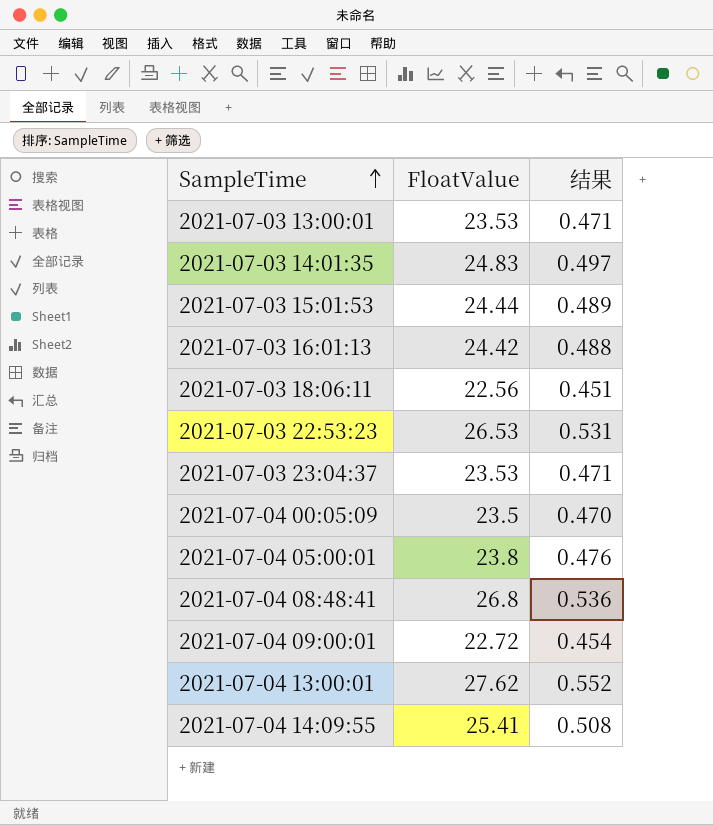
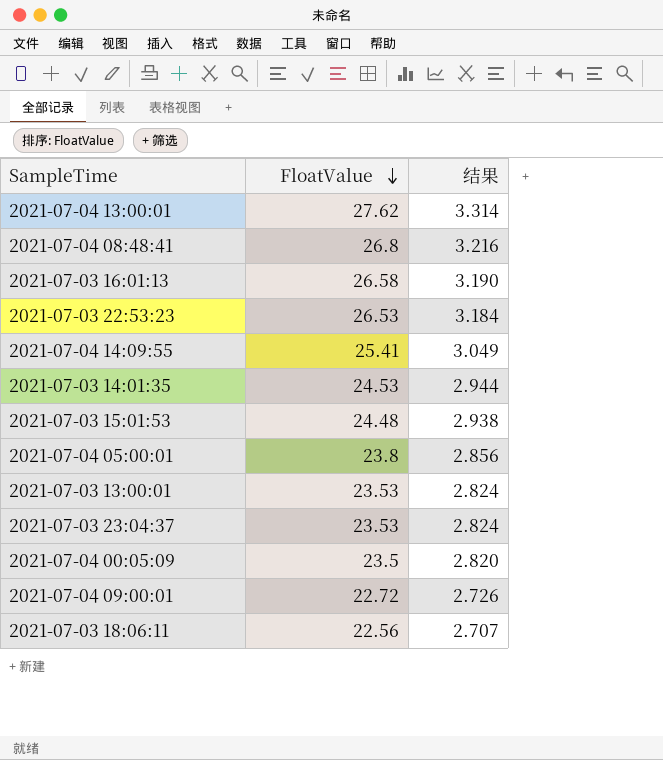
row order: SampleTime ascending -> FloatValue descending
column 结果 | formula: [FloatValue] * 0.02 -> [FloatValue] * 0.12
2021-07-03 16:01:13 | FloatValue: 24.42 -> 26.58
2021-07-03 14:01:35 | FloatValue: 24.83 -> 24.53
2021-07-03 15:01:53 | FloatValue: 24.44 -> 24.48

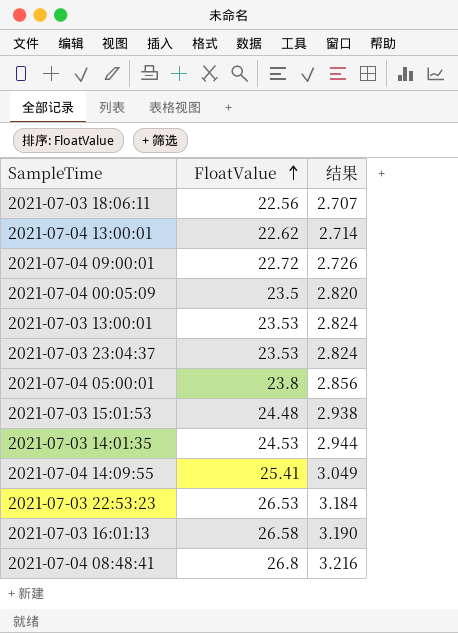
row order: FloatValue descending -> FloatValue ascending
2021-07-04 13:00:01 | FloatValue: 27.62 -> 22.62
2021-07-04 13:00:01 | 结果: 3.314 -> 2.714

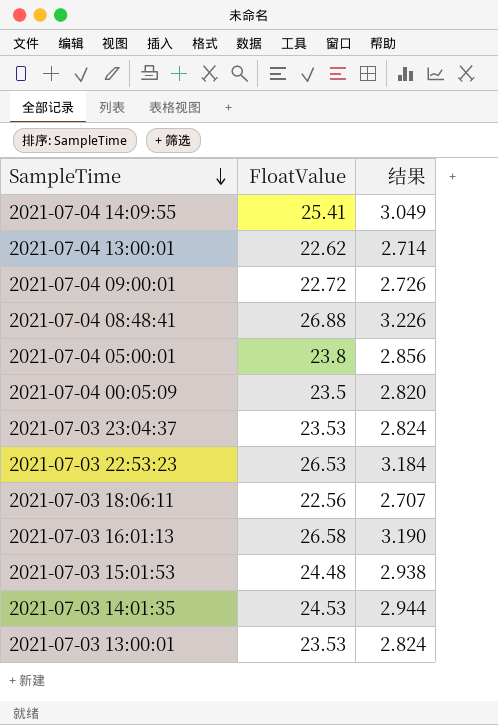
row order: FloatValue ascending -> SampleTime descending
2021-07-04 08:48:41 | FloatValue: 26.8 -> 26.88
2021-07-04 08:48:41 | 结果: 3.216 -> 3.226

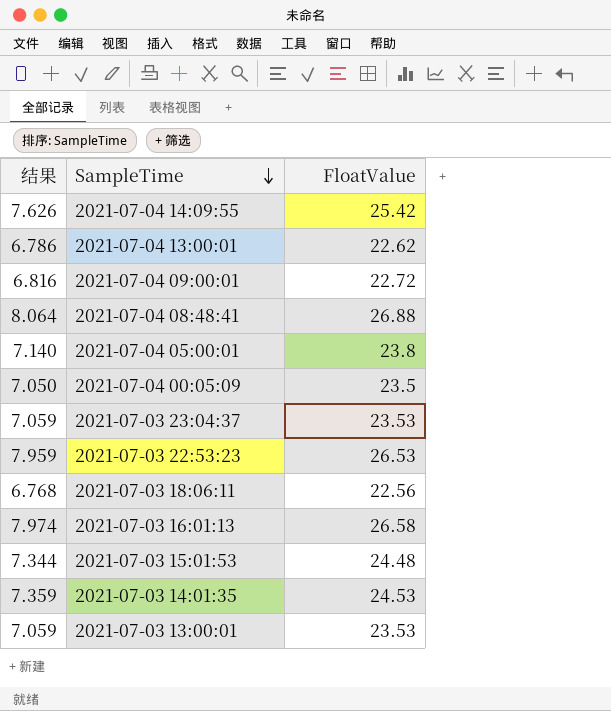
column 结果 | formula: [FloatValue] * 0.12 -> [FloatValue] * 0.3
column 结果 | position: 3 -> 1
2021-07-04 14:09:55 | FloatValue: 25.41 -> 25.42

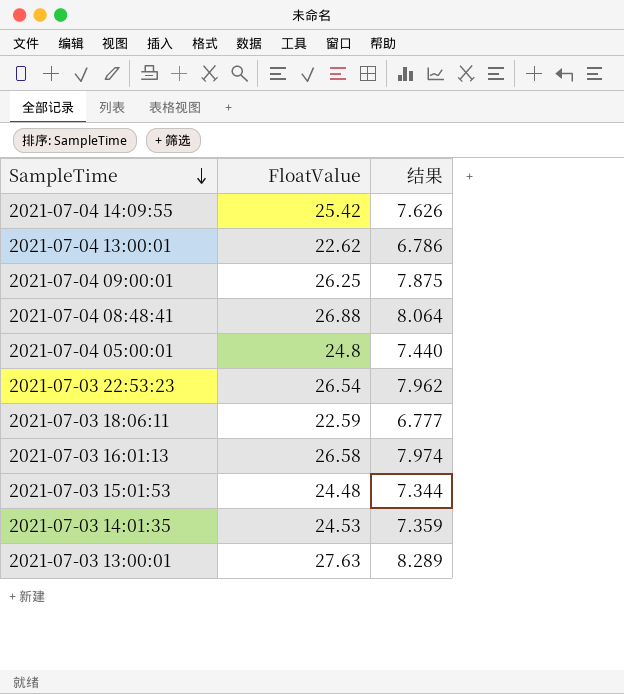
column 结果 | position: 1 -> 3
row 2021-07-04 00:05:09: 7.050 | 23.5 -> none
row 2021-07-03 23:04:37: 7.059 | 23.53 -> none
2021-07-04 09:00:01 | FloatValue: 22.72 -> 26.25
2021-07-04 09:00:01 | 结果: 6.816 -> 7.875
2021-07-04 05:00:01 | FloatValue: 23.8 -> 24.8
2021-07-04 05:00:01 | 结果: 7.140 -> 7.440
2021-07-03 22:53:23 | FloatValue: 26.53 -> 26.54
2021-07-03 22:53:23 | 结果: 7.959 -> 7.962
2021-07-03 18:06:11 | FloatValue: 22.56 -> 22.59
2021-07-03 18:06:11 | 结果: 6.768 -> 6.777
2021-07-03 13:00:01 | FloatValue: 23.53 -> 27.63
2021-07-03 13:00:01 | 结果: 7.059 -> 8.289

